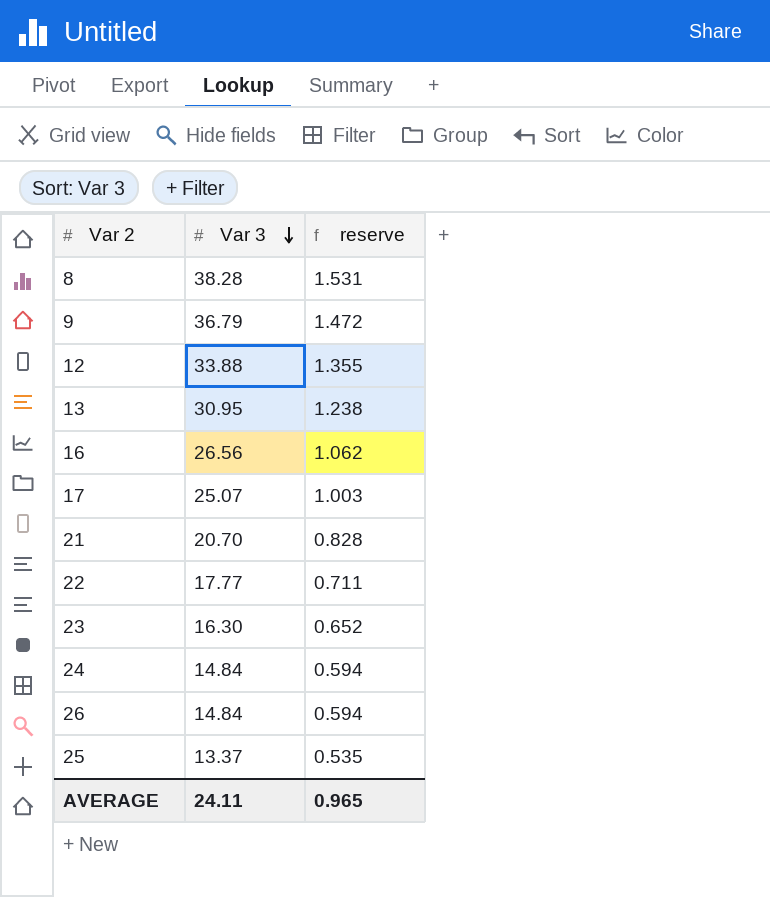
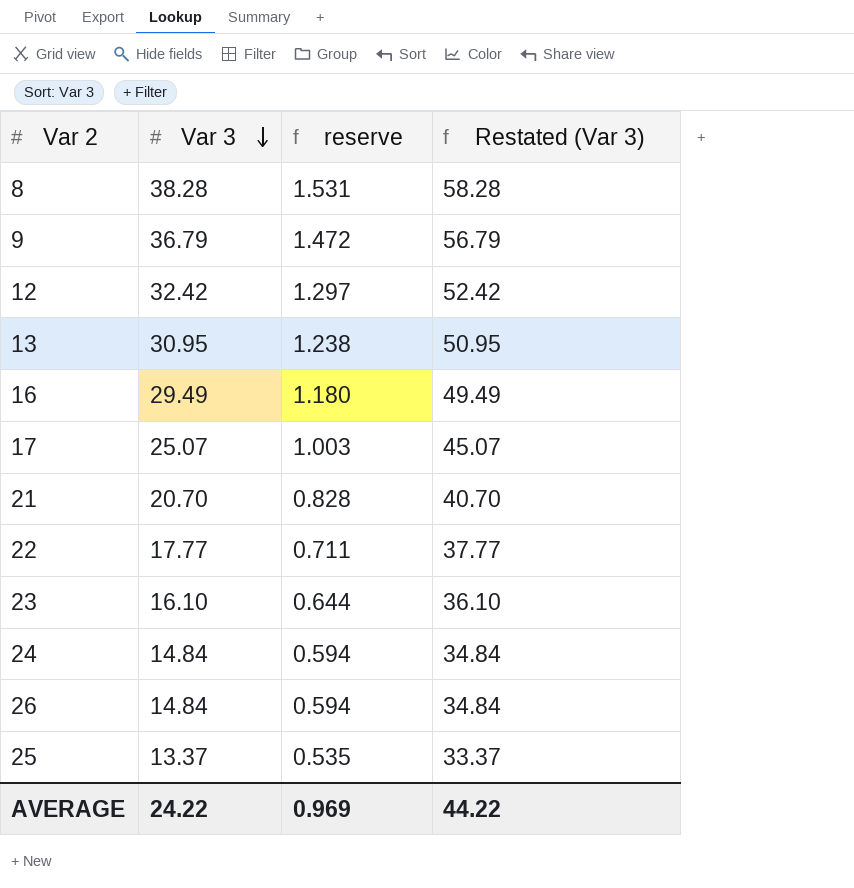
column Restated (Var 3) | formula: none -> [Var 3] + 20
12 | Var 3: 33.88 -> 32.42
12 | reserve: 1.355 -> 1.297
16 | Var 3: 26.56 -> 29.49
16 | reserve: 1.062 -> 1.180
23 | Var 3: 16.30 -> 16.10
23 | reserve: 0.652 -> 0.644
AVERAGE | Var 3: 24.11 -> 24.22
AVERAGE | reserve: 0.965 -> 0.969

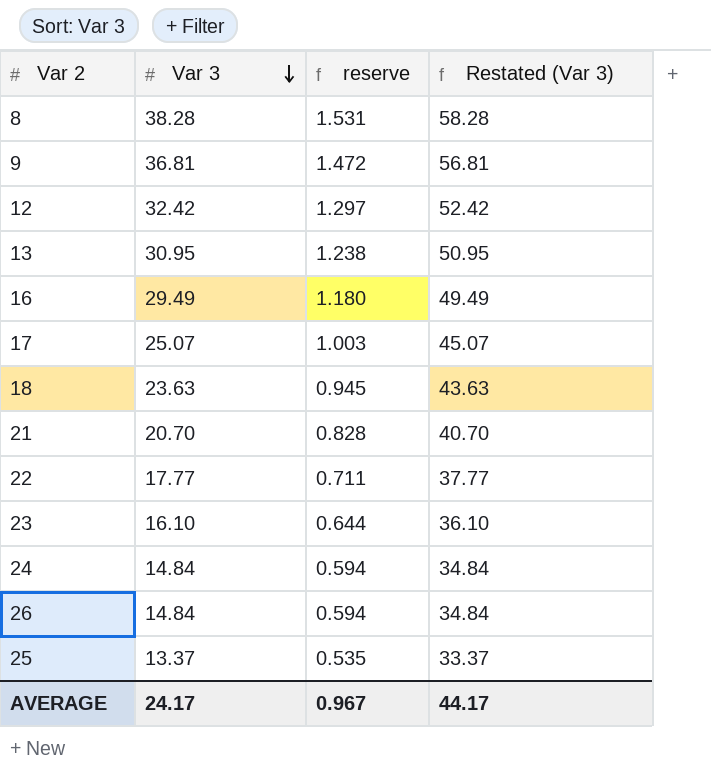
9 | Var 3: 36.79 -> 36.81
9 | Restated (Var 3): 56.79 -> 56.81
row 18: none -> 23.63 | 0.945 | 43.63
AVERAGE | Var 3: 24.22 -> 24.17
AVERAGE | reserve: 0.969 -> 0.967
AVERAGE | Restated (Var 3): 44.22 -> 44.17

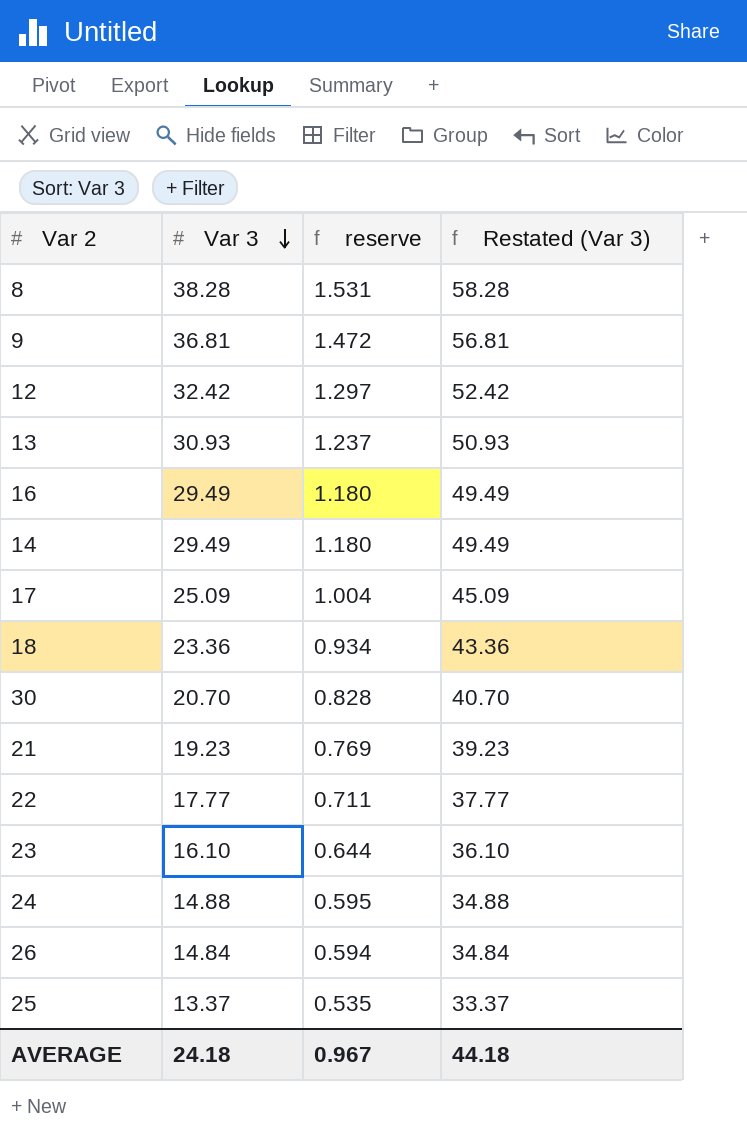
13 | Var 3: 30.95 -> 30.93
13 | reserve: 1.238 -> 1.237
13 | Restated (Var 3): 50.95 -> 50.93
row 14: none -> 29.49 | 1.180 | 49.49
17 | Var 3: 25.07 -> 25.09
17 | reserve: 1.003 -> 1.004
17 | Restated (Var 3): 45.07 -> 45.09
18 | Var 3: 23.63 -> 23.36
18 | reserve: 0.945 -> 0.934
18 | Restated (Var 3): 43.63 -> 43.36
row 30: none -> 20.70 | 0.828 | 40.70
21 | Var 3: 20.70 -> 19.23
21 | reserve: 0.828 -> 0.769
21 | Restated (Var 3): 40.70 -> 39.23
24 | Var 3: 14.84 -> 14.88
24 | reserve: 0.594 -> 0.595
24 | Restated (Var 3): 34.84 -> 34.88
AVERAGE | Var 3: 24.17 -> 24.18
AVERAGE | Restated (Var 3): 44.17 -> 44.18

